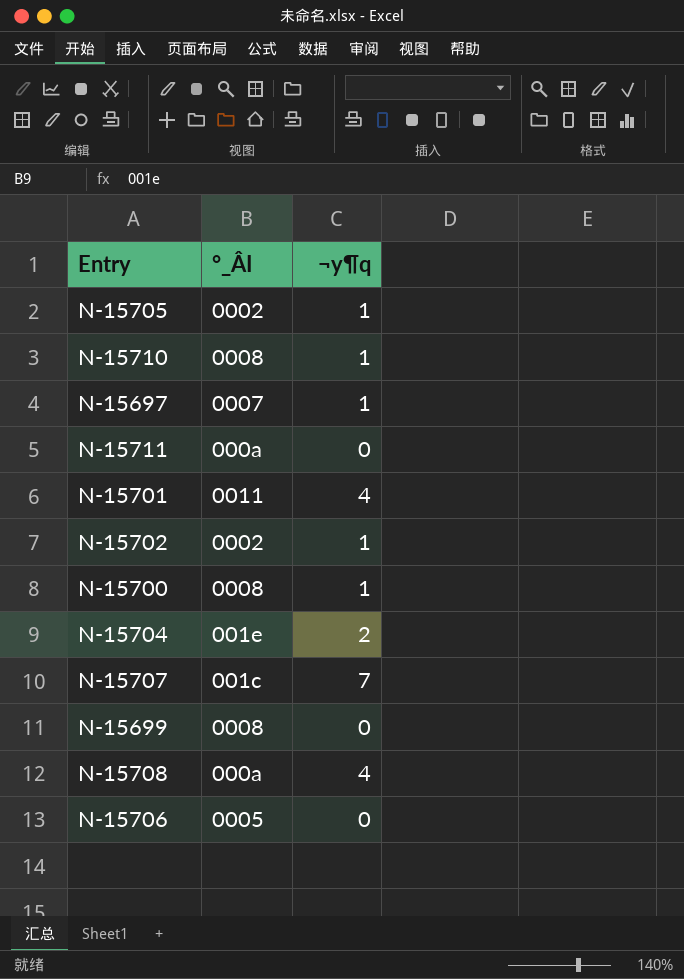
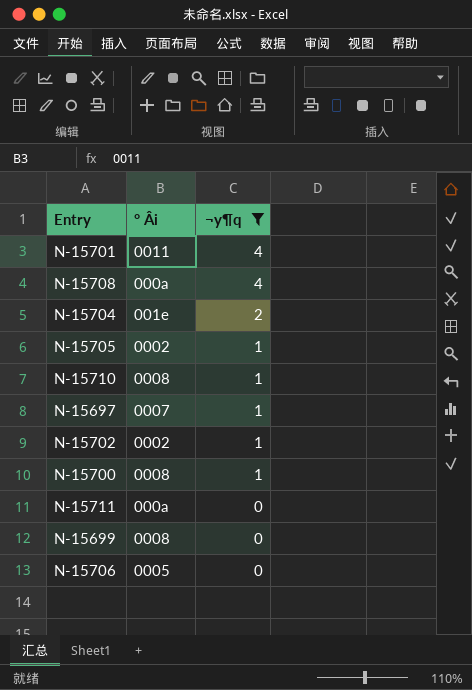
filter: none -> ¬y¶q != 7
row order: none -> ¬y¶q descending
column name: °_ÂI -> ° Âi

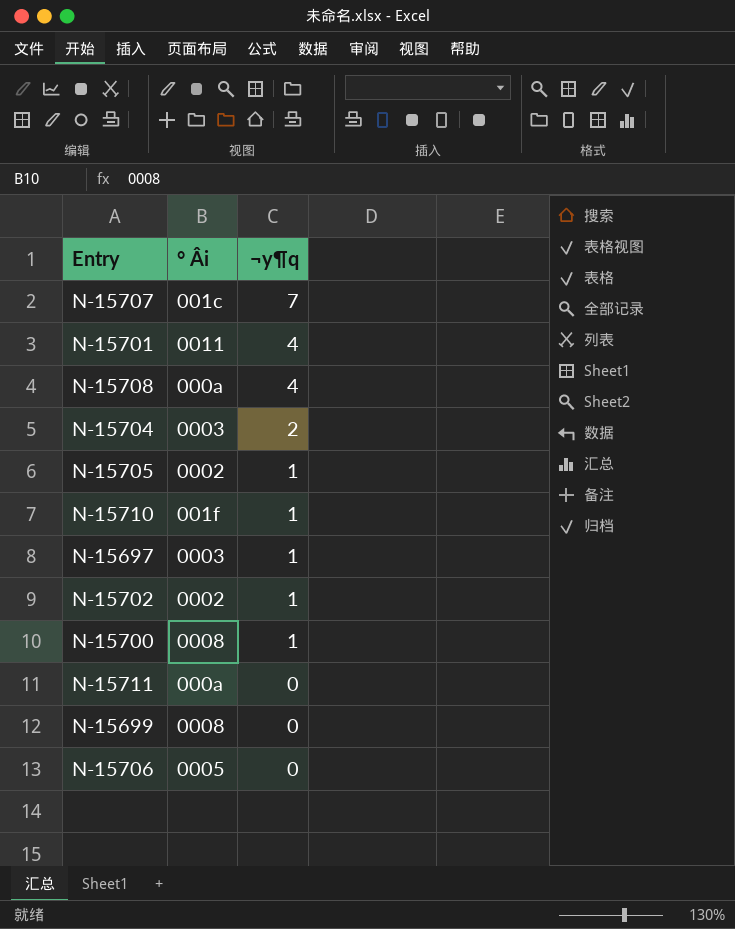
filter: ¬y¶q != 7 -> none
N-15704 | ° Âi: 001e -> 0003
N-15710 | ° Âi: 0008 -> 001f
N-15697 | ° Âi: 0007 -> 0003

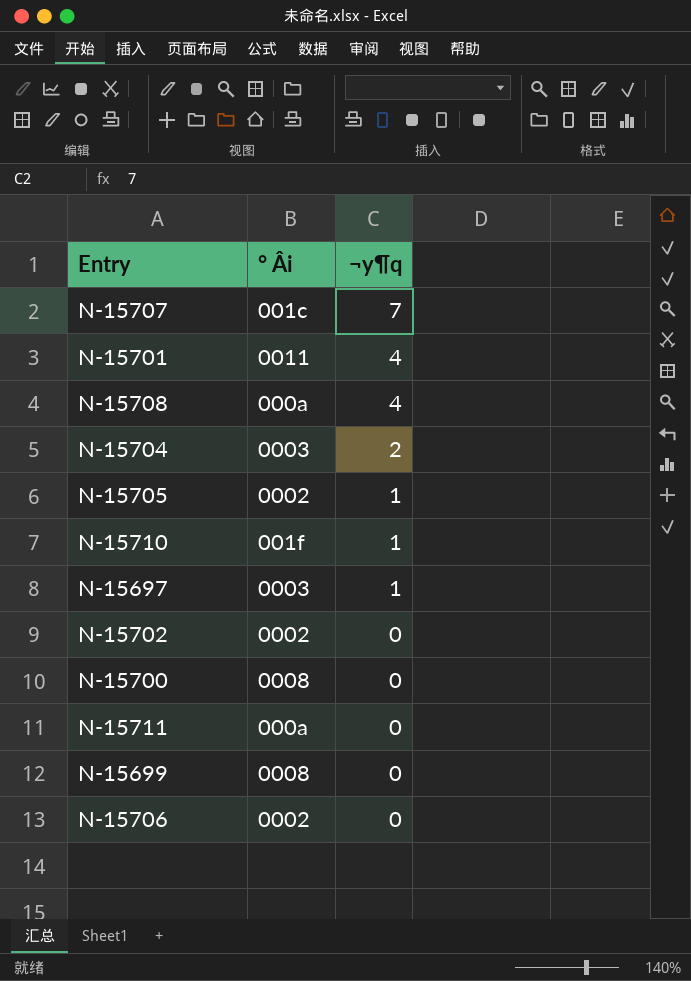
N-15702 | ¬y¶q: 1 -> 0
N-15700 | ¬y¶q: 1 -> 0
N-15706 | ° Âi: 0005 -> 0002

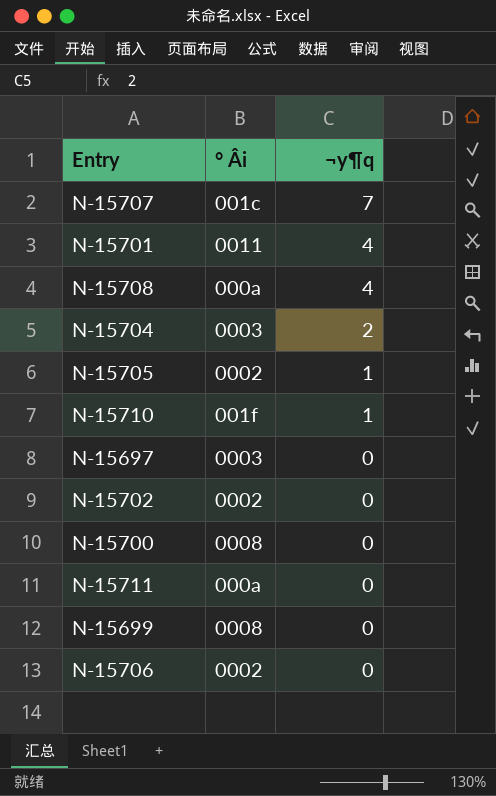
N-15697 | ¬y¶q: 1 -> 0

